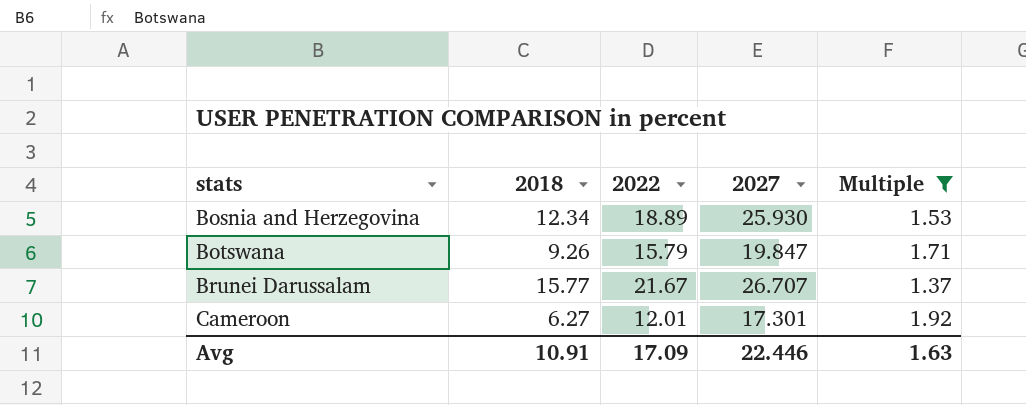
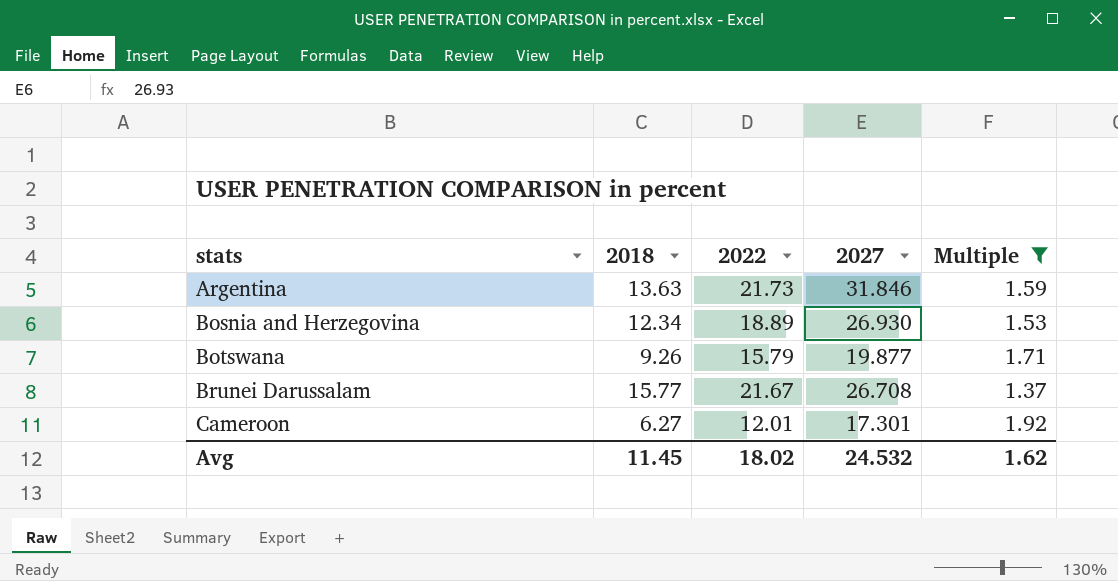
row Argentina: none -> 13.63 | 21.73 | 31.846 | 1.59
Bosnia and Herzegovina | 2027: 25.930 -> 26.930
Botswana | 2027: 19.847 -> 19.877
Brunei Darussalam | 2027: 26.707 -> 26.708
Avg | 2018: 10.91 -> 11.45
Avg | 2022: 17.09 -> 18.02
Avg | 2027: 22.446 -> 24.532
Avg | Multiple: 1.63 -> 1.62

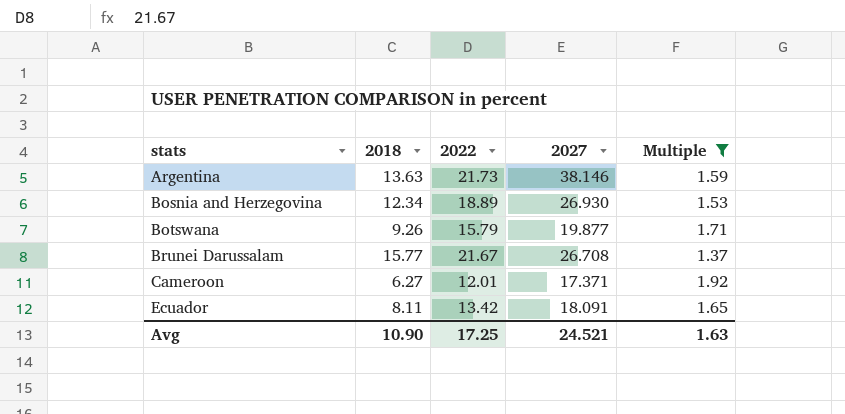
Argentina | 2027: 31.846 -> 38.146
Cameroon | 2027: 17.301 -> 17.371
row Ecuador: none -> 8.11 | 13.42 | 18.091 | 1.65
Avg | 2018: 11.45 -> 10.90
Avg | 2022: 18.02 -> 17.25
Avg | 2027: 24.532 -> 24.521
Avg | Multiple: 1.62 -> 1.63

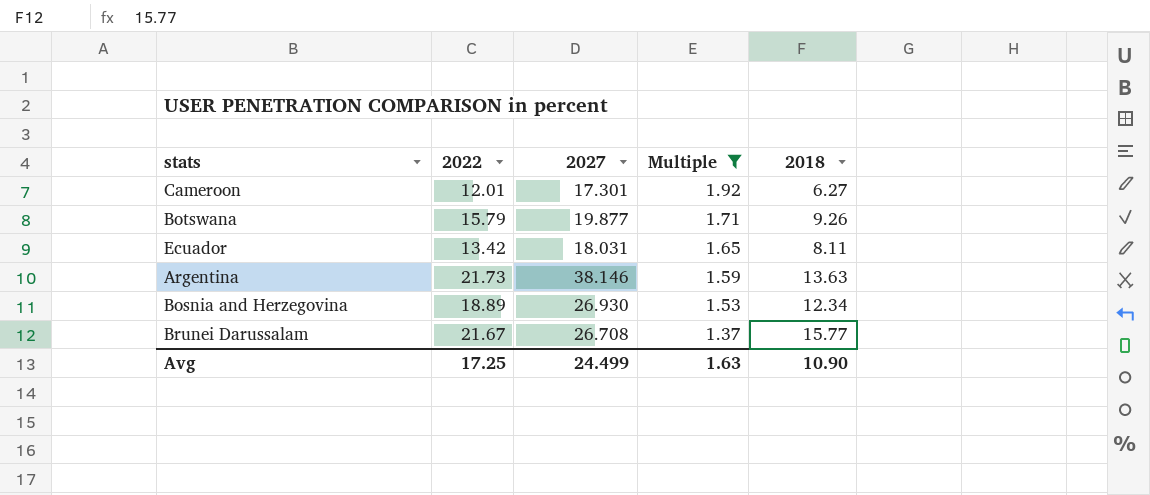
row order: stats ascending -> Multiple descending
column 2018 | position: 2 -> 5
Cameroon | 2027: 17.371 -> 17.301
Ecuador | 2027: 18.091 -> 18.031
Avg | 2027: 24.521 -> 24.499

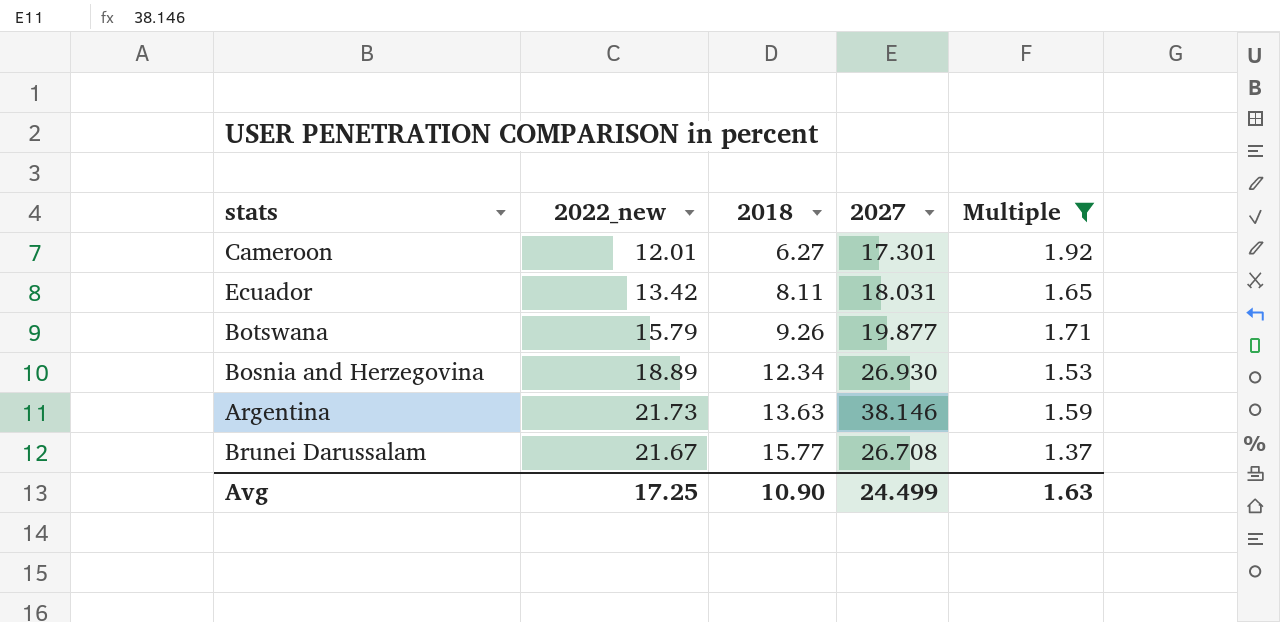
row order: Multiple descending -> 2018 ascending
column name: 2022 -> 2022_new
column 2018 | position: 5 -> 3

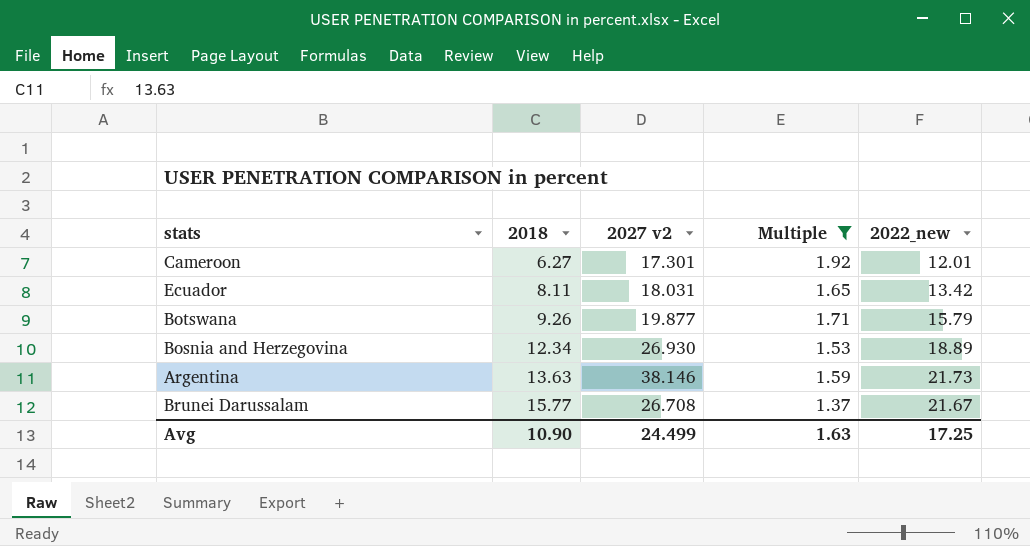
column name: 2027 -> 2027 v2
column 2022_new | position: 2 -> 5

